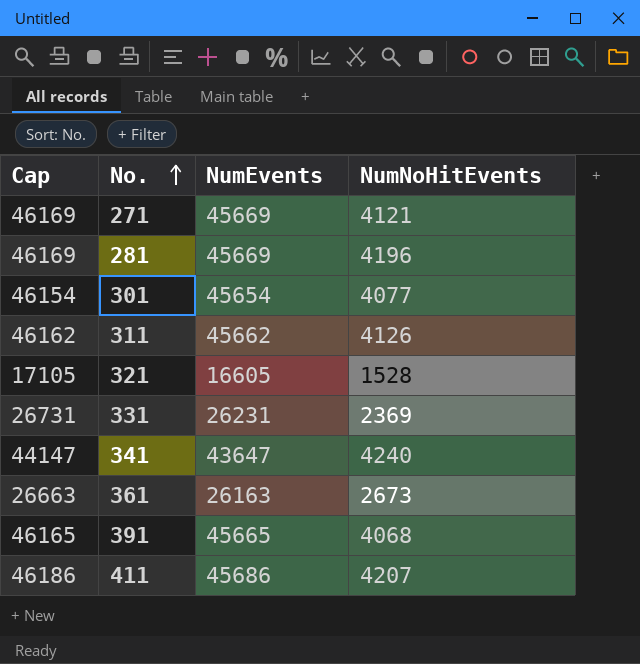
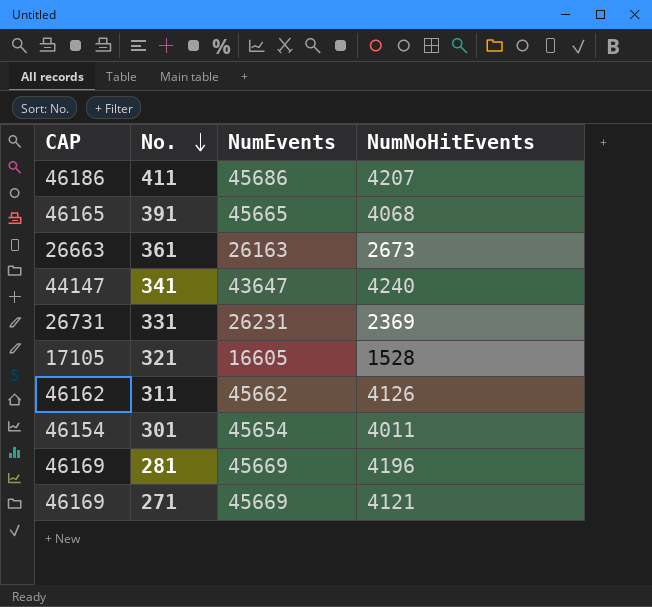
row order: No. ascending -> No. descending
column name: Cap -> CAP
301 | NumNoHitEvents: 4077 -> 4011

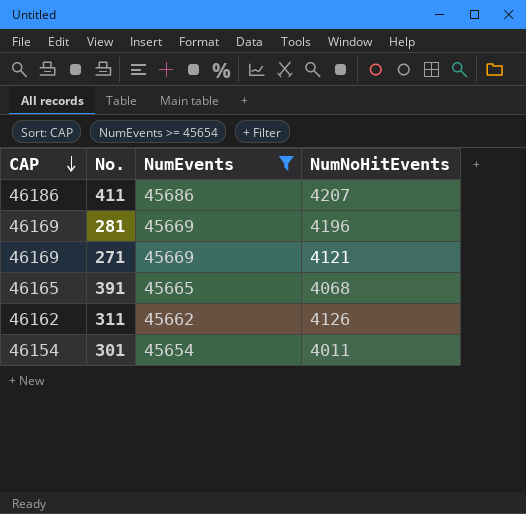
filter: none -> NumEvents >= 45654
row order: No. descending -> CAP descending

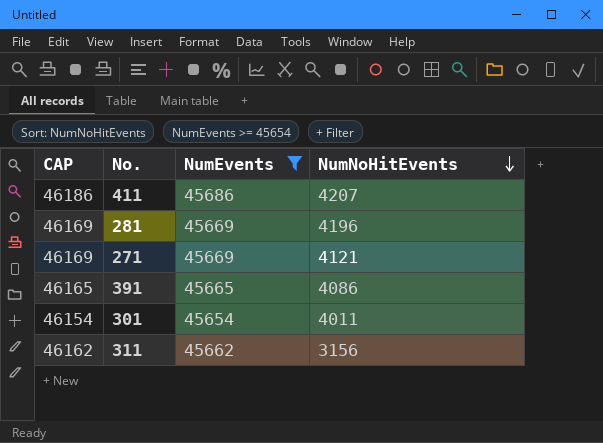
row order: CAP descending -> NumNoHitEvents descending
391 | NumNoHitEvents: 4068 -> 4086
311 | NumNoHitEvents: 4126 -> 3156

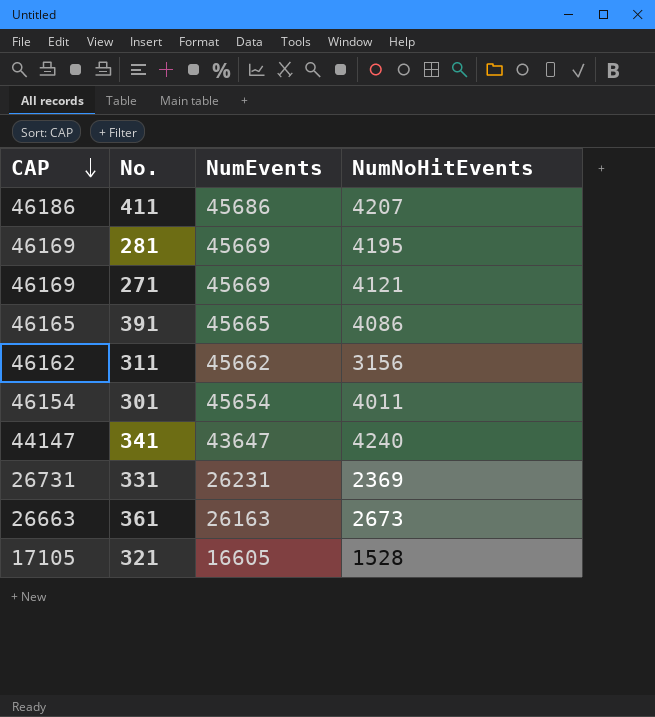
filter: NumEvents >= 45654 -> none
row order: NumNoHitEvents descending -> CAP descending
281 | NumNoHitEvents: 4196 -> 4195

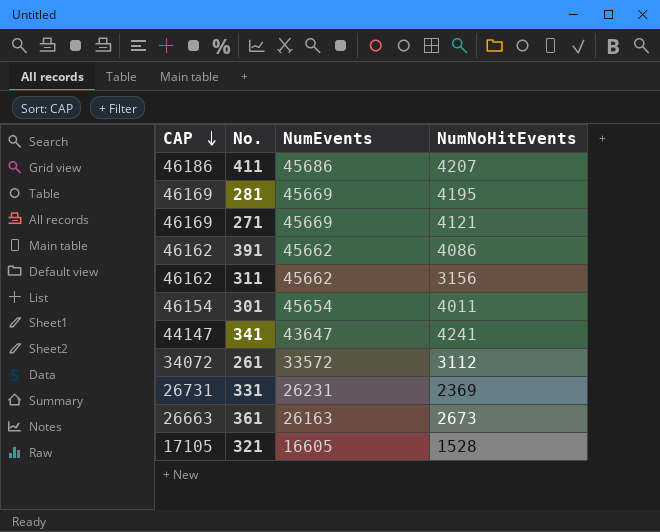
391 | CAP: 46165 -> 46162
391 | NumEvents: 45665 -> 45662
341 | NumNoHitEvents: 4240 -> 4241
row 261: none -> 34072 | 33572 | 3112

